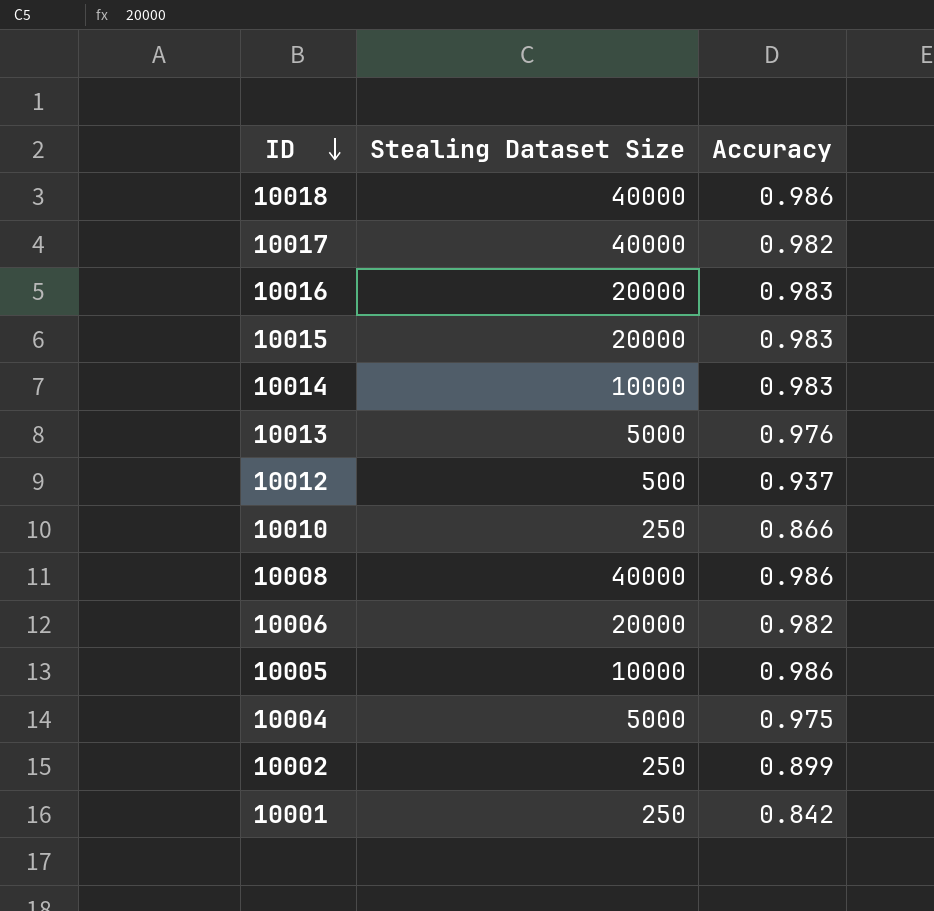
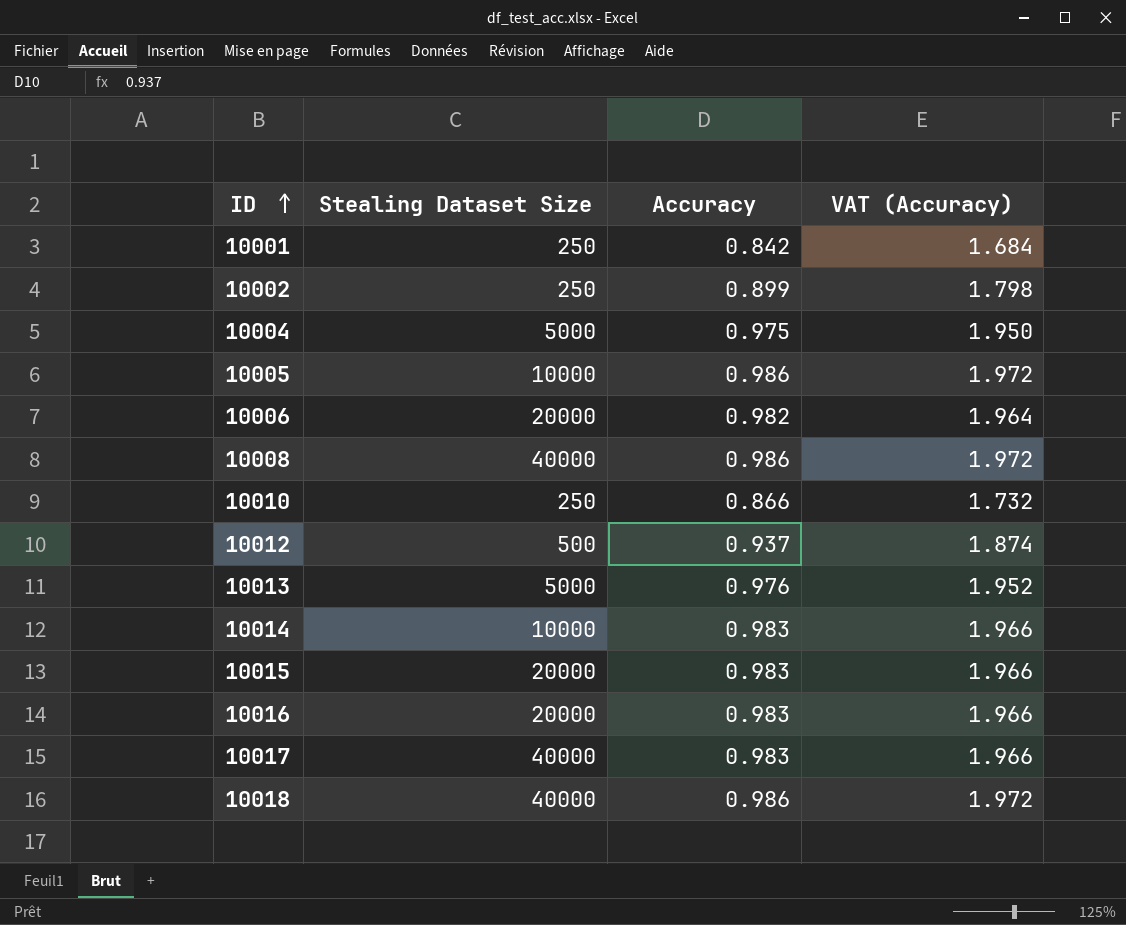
row order: ID descending -> ID ascending
column VAT (Accuracy) | formula: none -> [Accuracy] * 2
10017 | Accuracy: 0.982 -> 0.983

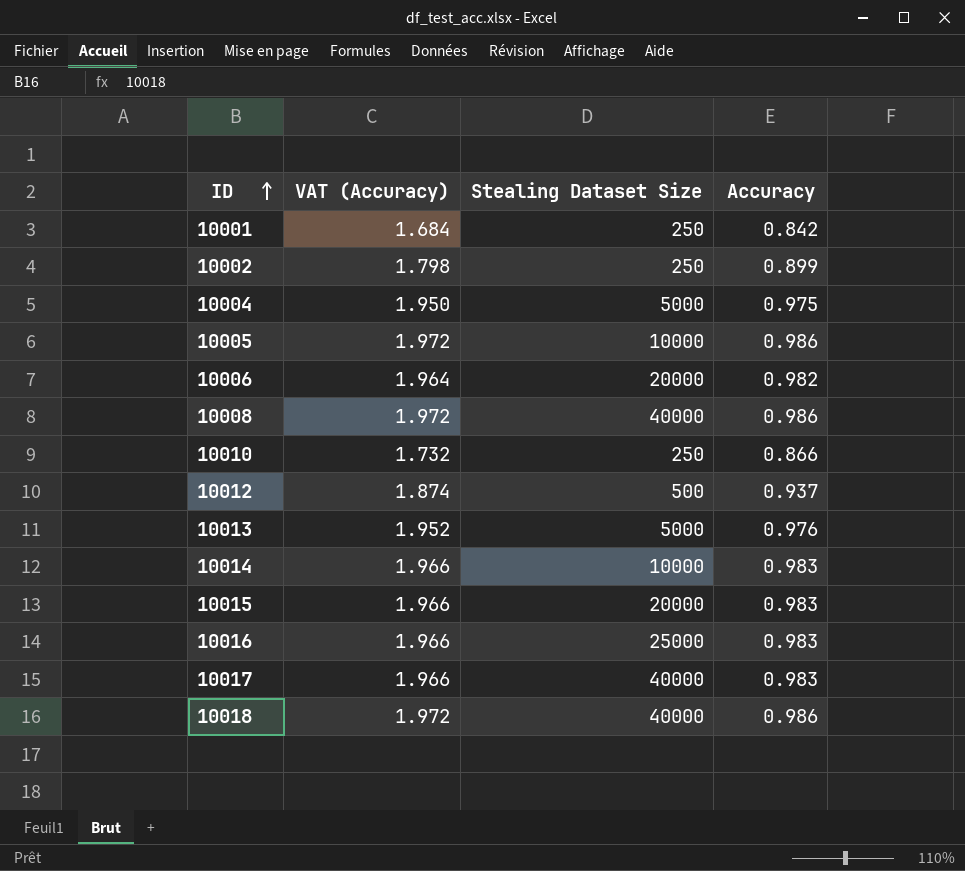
column VAT (Accuracy) | position: 4 -> 2
10016 | Stealing Dataset Size: 20000 -> 25000

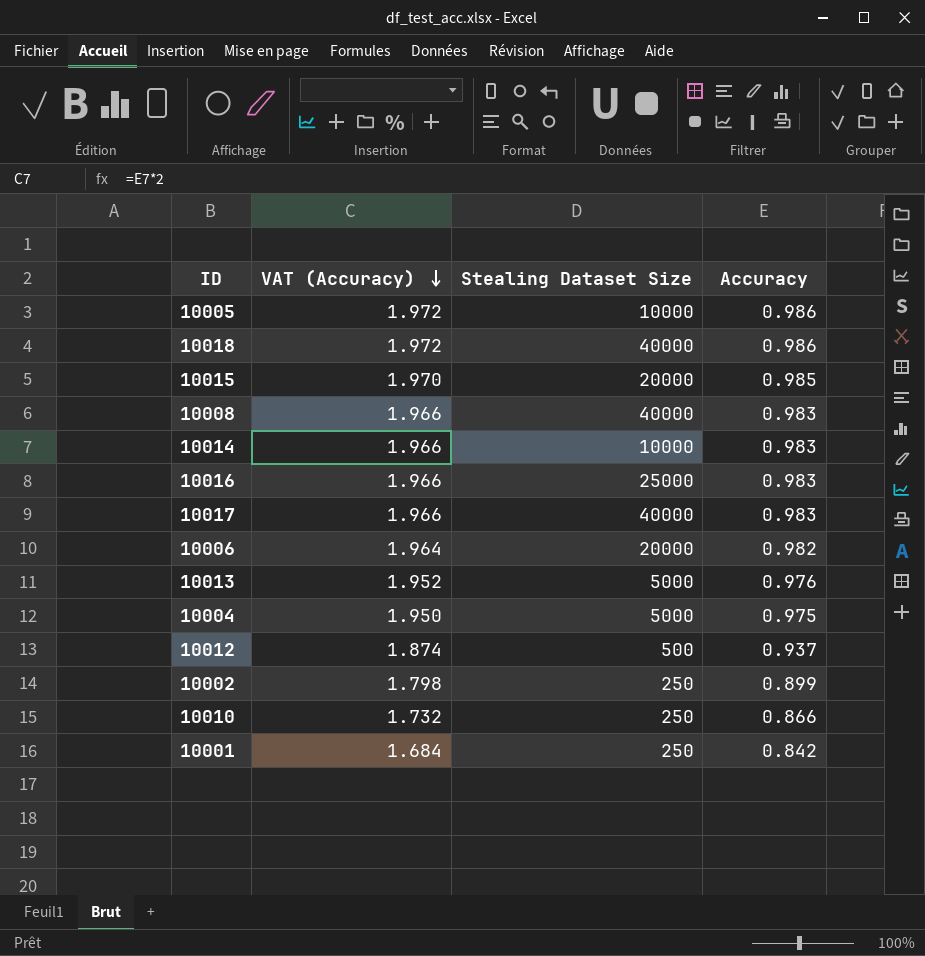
row order: ID ascending -> VAT (Accuracy) descending
10015 | VAT (Accuracy): 1.966 -> 1.970
10015 | Accuracy: 0.983 -> 0.985
10008 | VAT (Accuracy): 1.972 -> 1.966
10008 | Accuracy: 0.986 -> 0.983

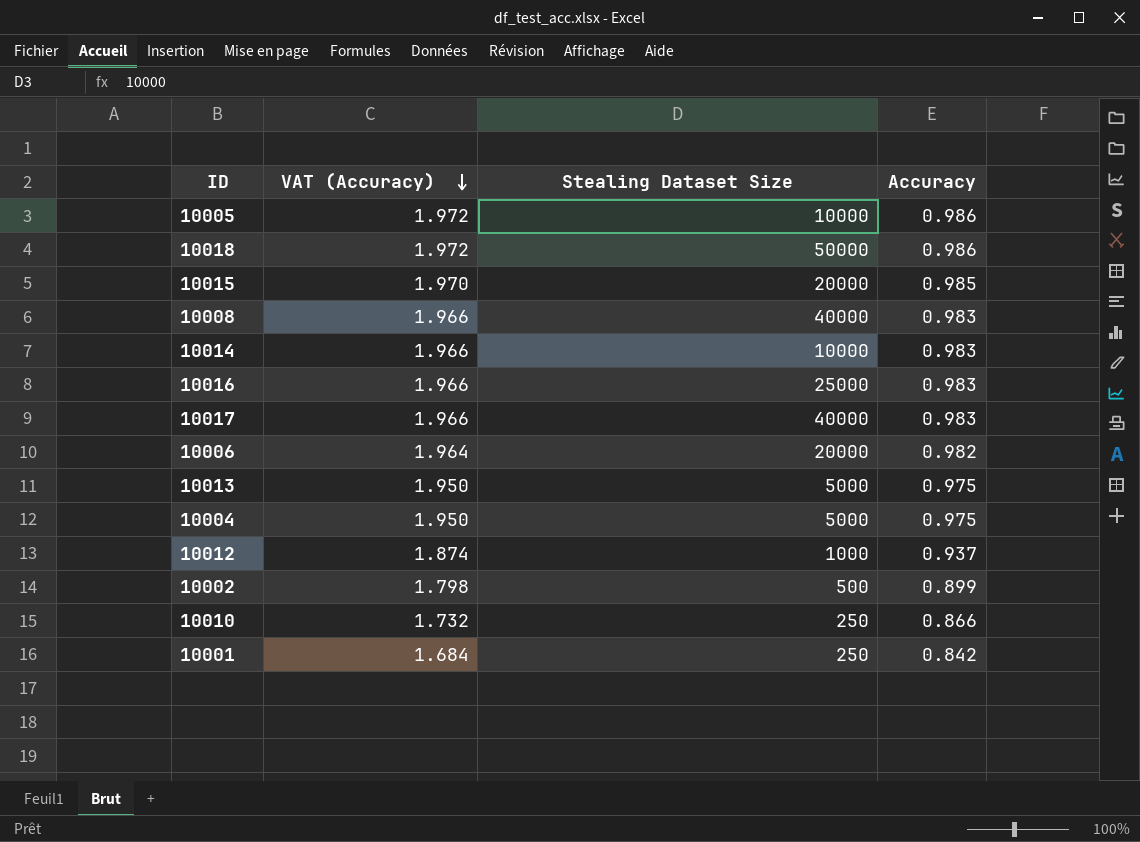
10018 | Stealing Dataset Size: 40000 -> 50000
10013 | VAT (Accuracy): 1.952 -> 1.950
10013 | Accuracy: 0.976 -> 0.975
10012 | Stealing Dataset Size: 500 -> 1000
10002 | Stealing Dataset Size: 250 -> 500

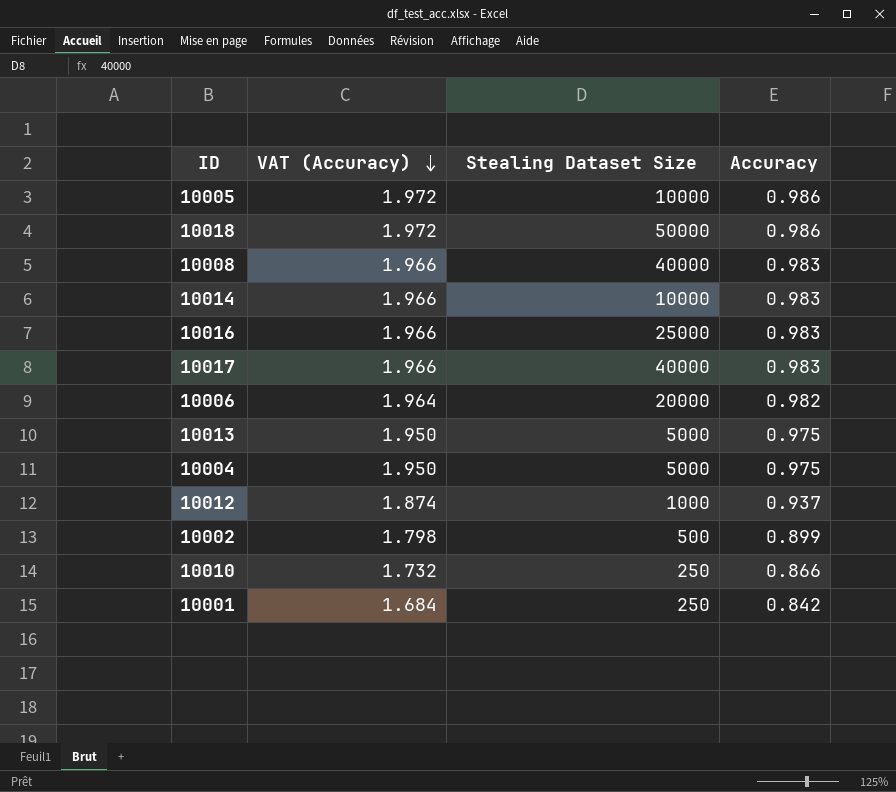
row 10015: 1.970 | 20000 | 0.985 -> none

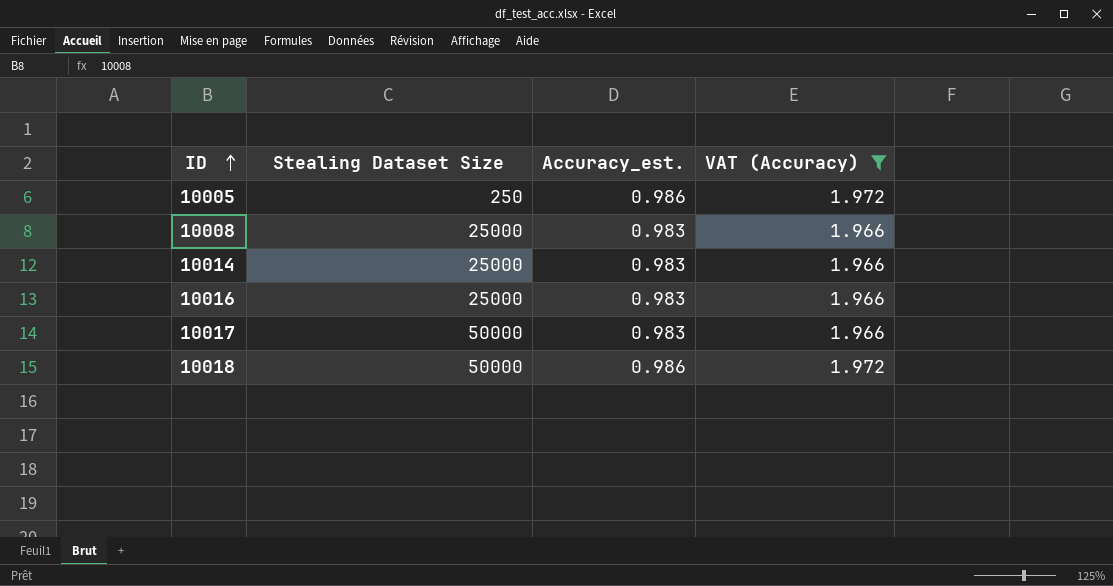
filter: none -> VAT (Accuracy) >= 1.966
row order: VAT (Accuracy) descending -> ID ascending
column name: Accuracy -> Accuracy_est.
column VAT (Accuracy) | position: 2 -> 4
10005 | Stealing Dataset Size: 10000 -> 250
10008 | Stealing Dataset Size: 40000 -> 25000
10014 | Stealing Dataset Size: 10000 -> 25000
10017 | Stealing Dataset Size: 40000 -> 50000

